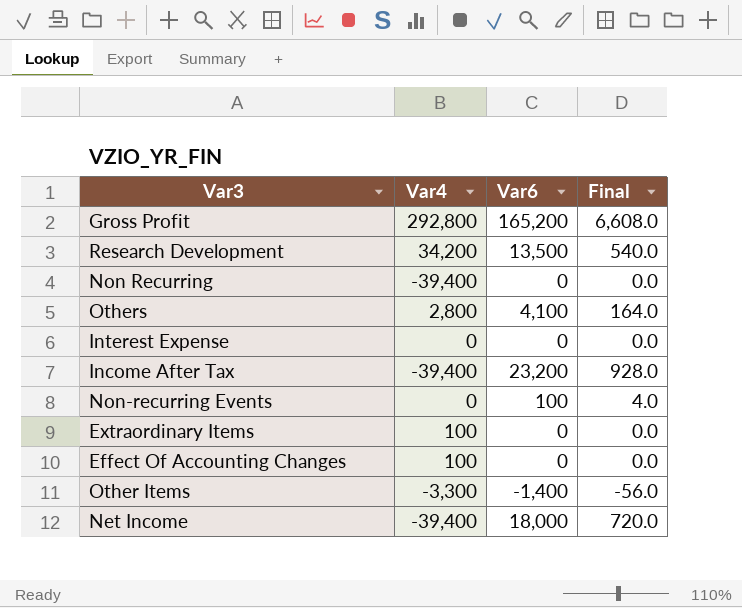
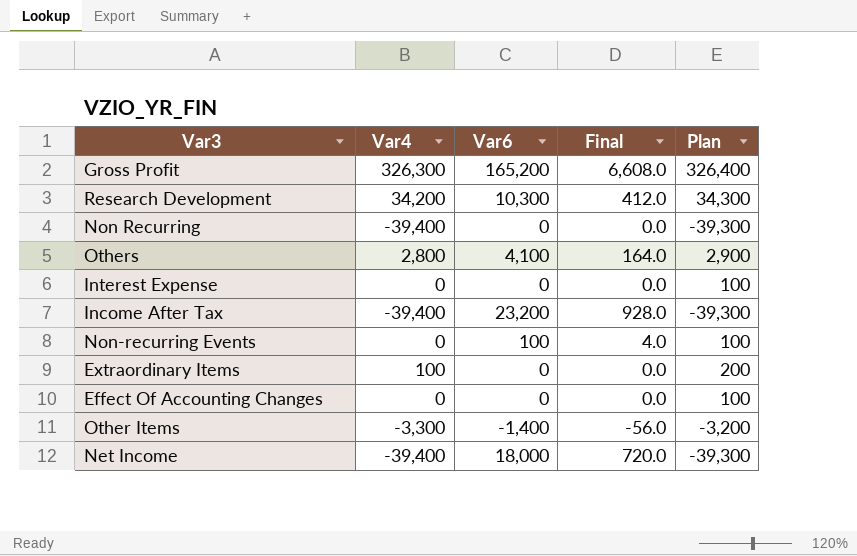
column Plan | formula: none -> [Var4] + 100
Gross Profit | Var4: 292,800 -> 326,300
Research Development | Var6: 13,500 -> 10,300
Research Development | Final: 540.0 -> 412.0
Effect Of Accounting Changes | Var4: 100 -> 0

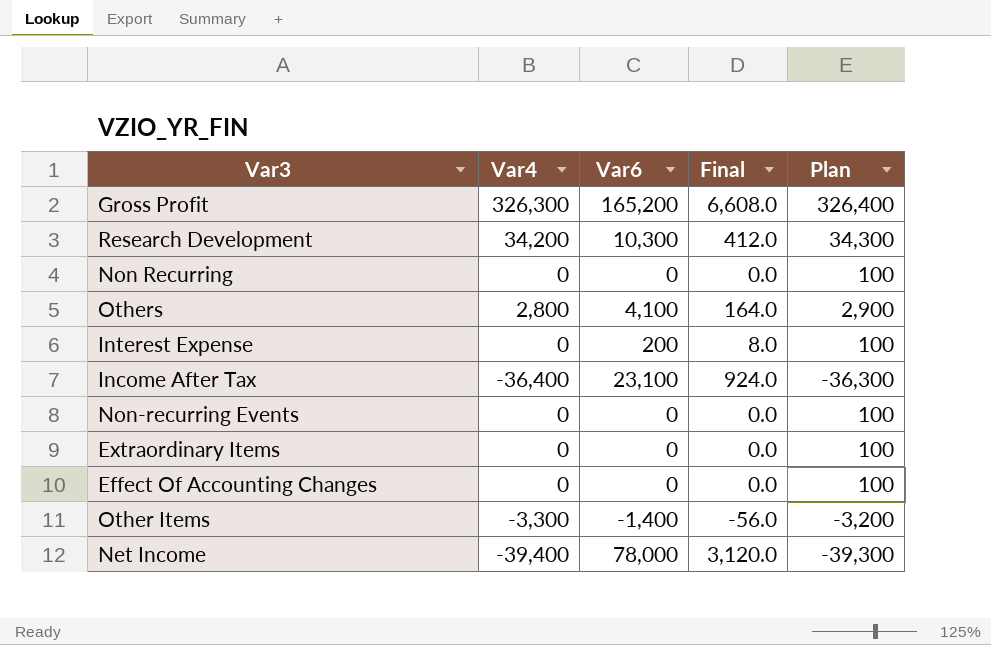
Non Recurring | Var4: -39,400 -> 0
Non Recurring | Plan: -39,300 -> 100
Interest Expense | Var6: 0 -> 200
Interest Expense | Final: 0.0 -> 8.0
Income After Tax | Var4: -39,400 -> -36,400
Income After Tax | Var6: 23,200 -> 23,100
Income After Tax | Final: 928.0 -> 924.0
Income After Tax | Plan: -39,300 -> -36,300
Non-recurring Events | Var6: 100 -> 0
Non-recurring Events | Final: 4.0 -> 0.0
Extraordinary Items | Var4: 100 -> 0
Extraordinary Items | Plan: 200 -> 100
Net Income | Var6: 18,000 -> 78,000
Net Income | Final: 720.0 -> 3,120.0

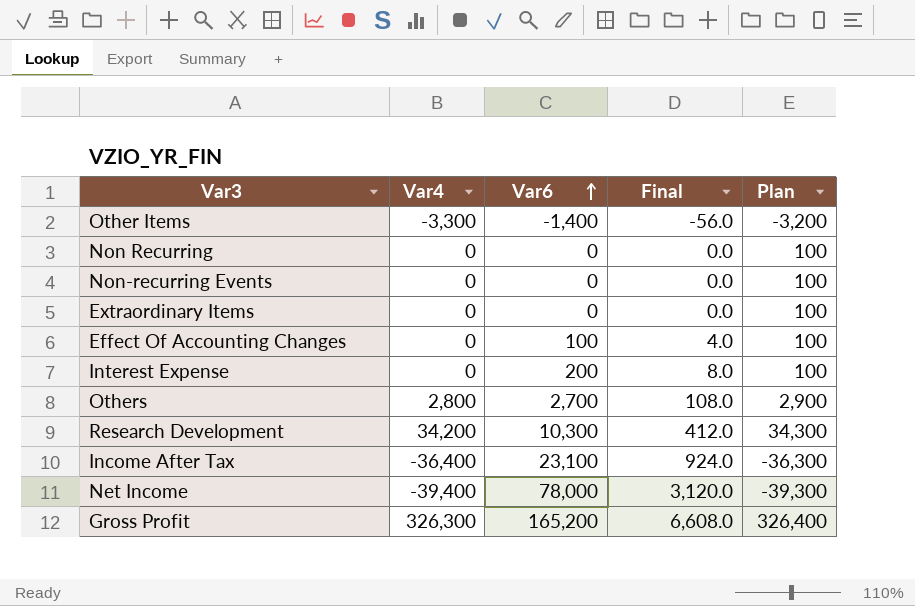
row order: none -> Var6 ascending
Effect Of Accounting Changes | Var6: 0 -> 100
Effect Of Accounting Changes | Final: 0.0 -> 4.0
Others | Var6: 4,100 -> 2,700
Others | Final: 164.0 -> 108.0

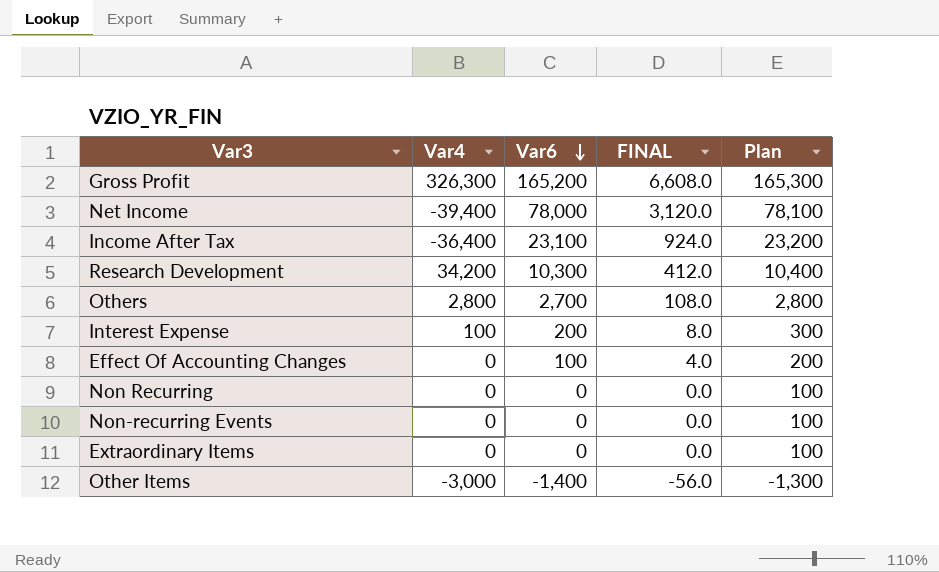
row order: Var6 ascending -> Var6 descending
column name: Final -> FINAL
column Plan | formula: [Var4] + 100 -> [Var6] + 100
Interest Expense | Var4: 0 -> 100
Other Items | Var4: -3,300 -> -3,000

